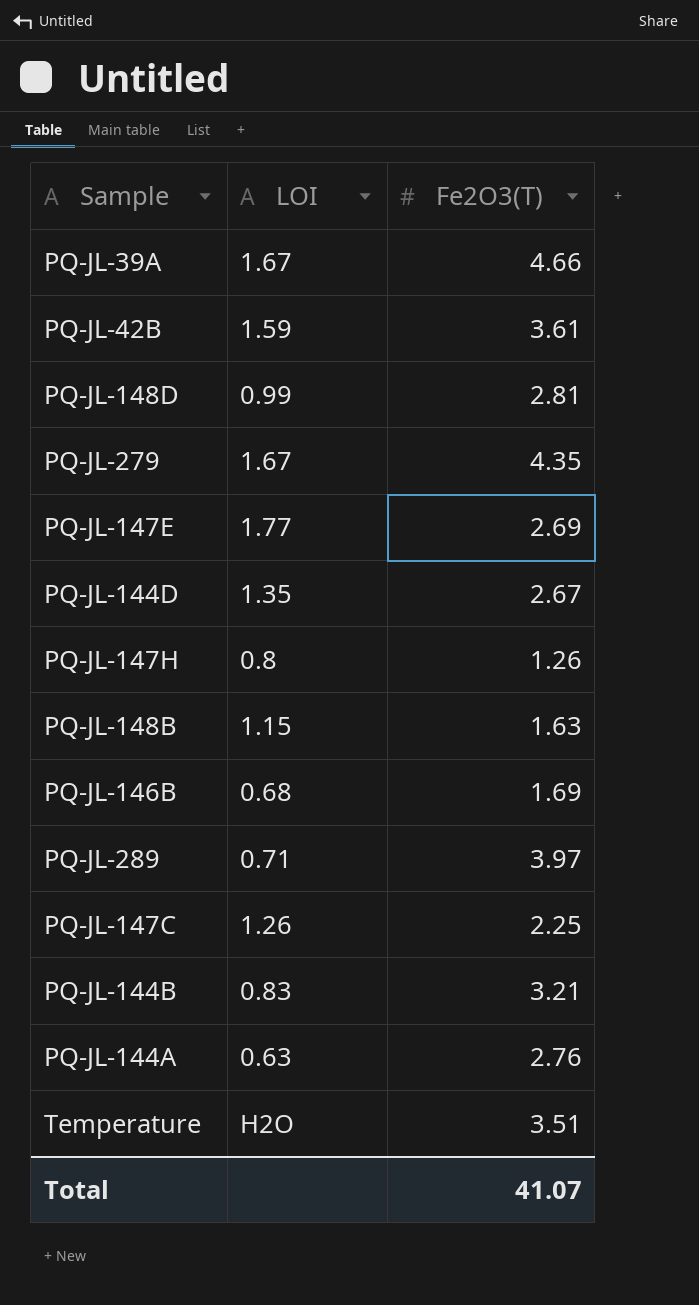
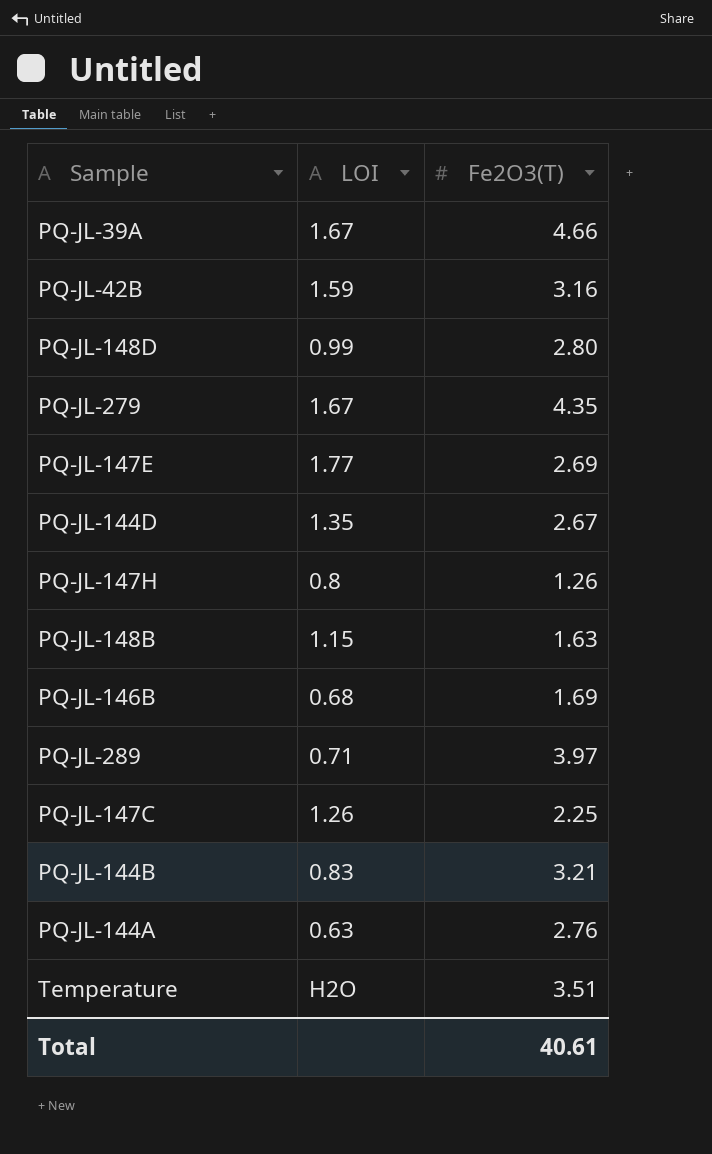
PQ-JL-42B | Fe2O3(T): 3.61 -> 3.16
PQ-JL-148D | Fe2O3(T): 2.81 -> 2.80
Total | Fe2O3(T): 41.07 -> 40.61

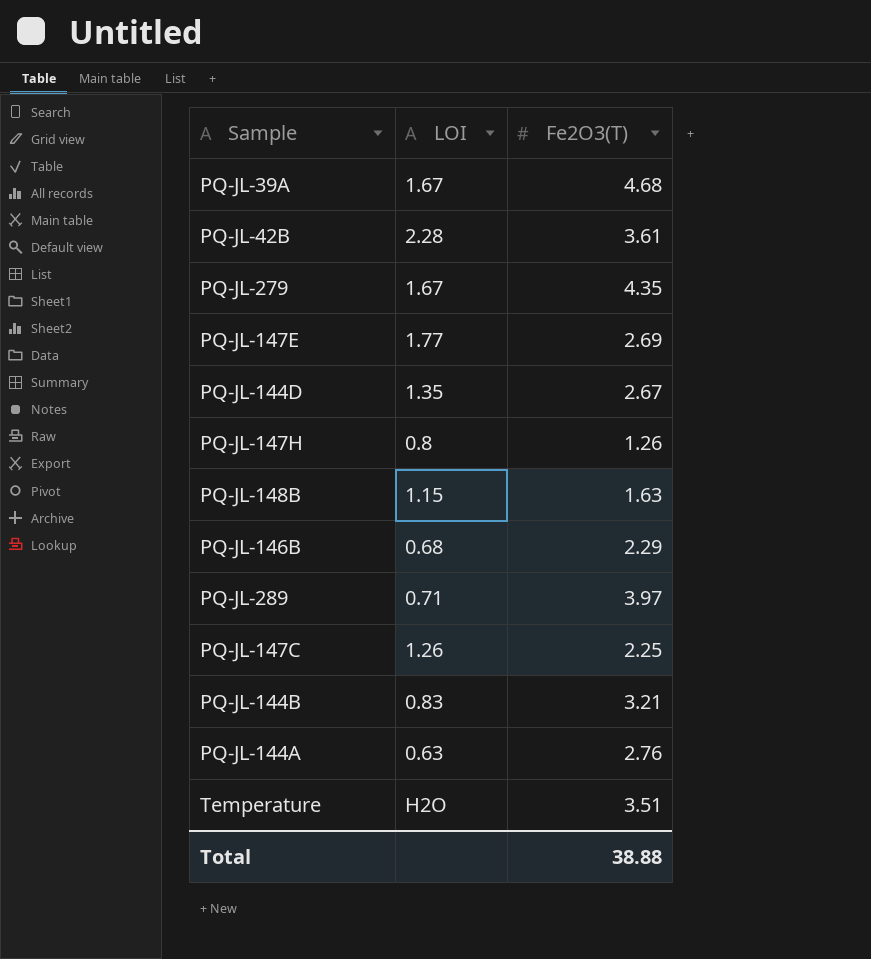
row PQ-JL-148D: 0.99 | 2.80 -> none
PQ-JL-39A | Fe2O3(T): 4.66 -> 4.68
PQ-JL-42B | LOI: 1.59 -> 2.28
PQ-JL-42B | Fe2O3(T): 3.16 -> 3.61
PQ-JL-146B | Fe2O3(T): 1.69 -> 2.29
Total | Fe2O3(T): 40.61 -> 38.88

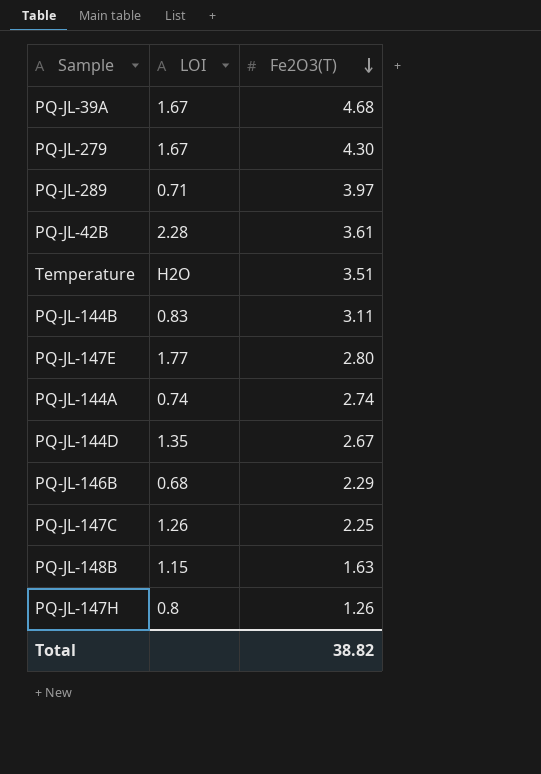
row order: none -> Fe2O3(T) descending
PQ-JL-279 | Fe2O3(T): 4.35 -> 4.30
PQ-JL-144B | Fe2O3(T): 3.21 -> 3.11
PQ-JL-147E | Fe2O3(T): 2.69 -> 2.80
PQ-JL-144A | LOI: 0.63 -> 0.74
PQ-JL-144A | Fe2O3(T): 2.76 -> 2.74
Total | Fe2O3(T): 38.88 -> 38.82

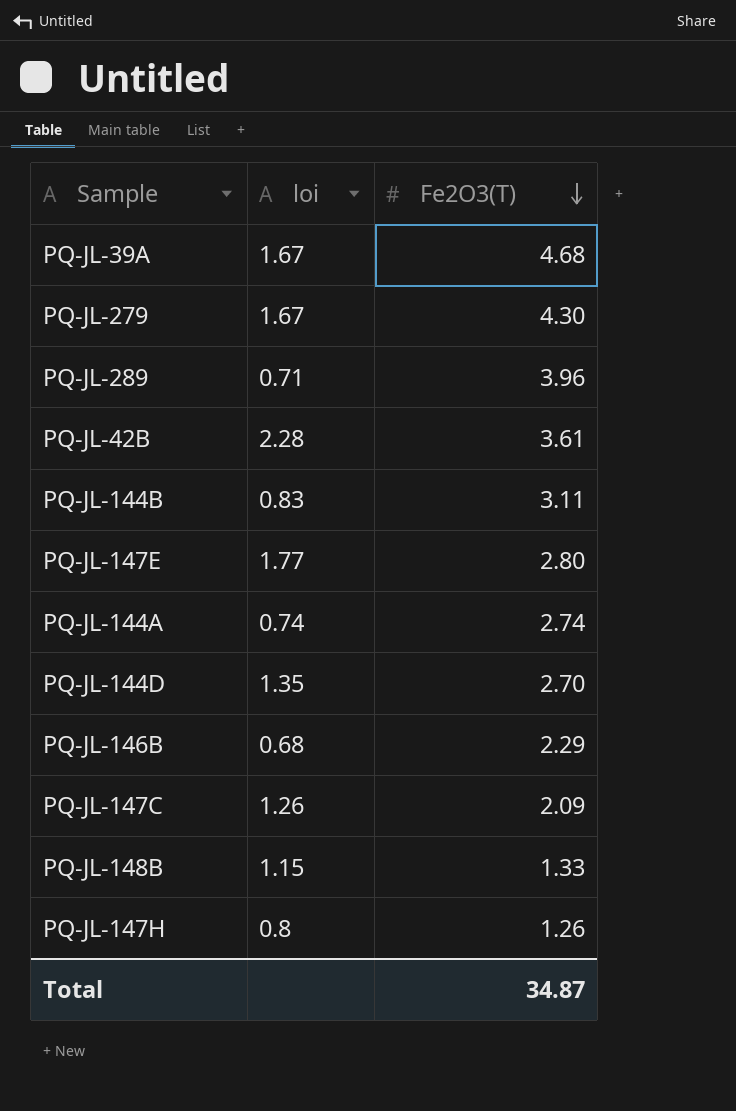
column name: LOI -> loi
row Temperature: H2O | 3.51 -> none
PQ-JL-289 | Fe2O3(T): 3.97 -> 3.96
PQ-JL-144D | Fe2O3(T): 2.67 -> 2.70
PQ-JL-147C | Fe2O3(T): 2.25 -> 2.09
PQ-JL-148B | Fe2O3(T): 1.63 -> 1.33
Total | Fe2O3(T): 38.82 -> 34.87

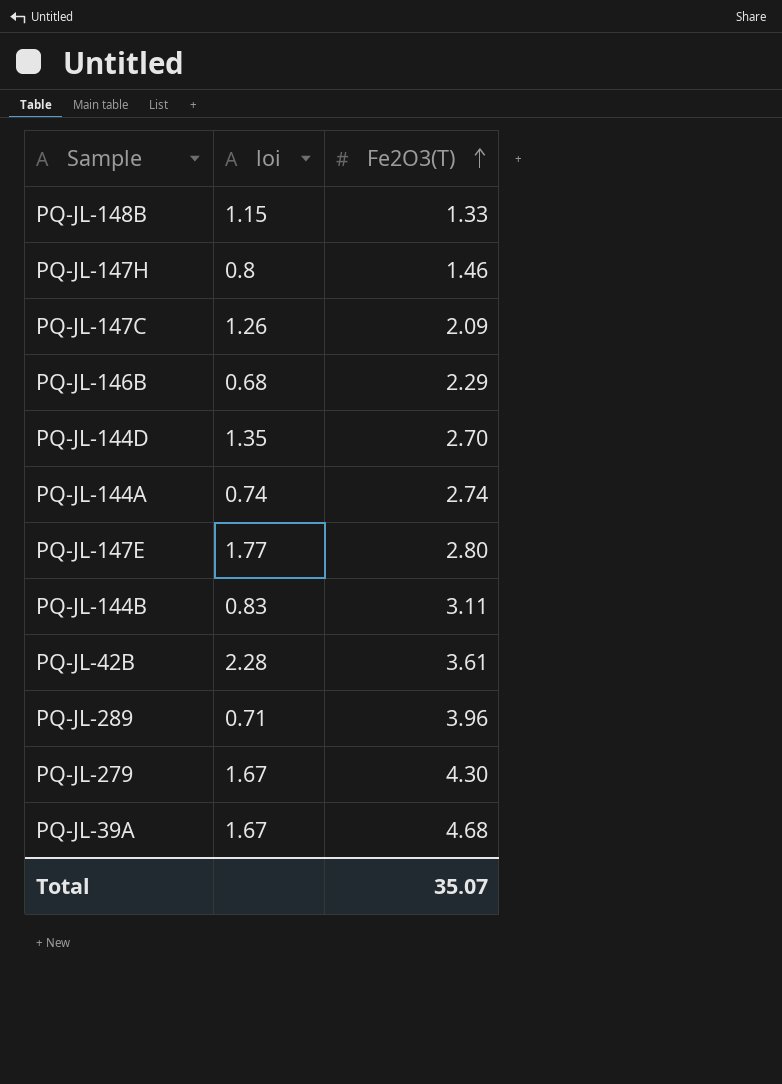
row order: Fe2O3(T) descending -> Fe2O3(T) ascending
PQ-JL-147H | Fe2O3(T): 1.26 -> 1.46
Total | Fe2O3(T): 34.87 -> 35.07

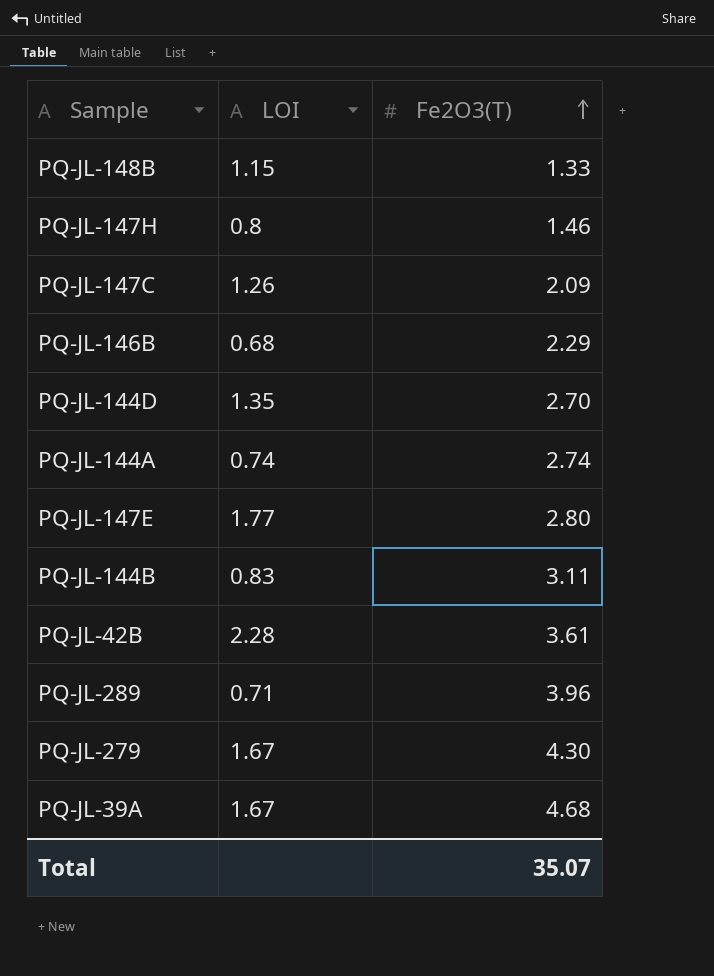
column name: loi -> LOI

